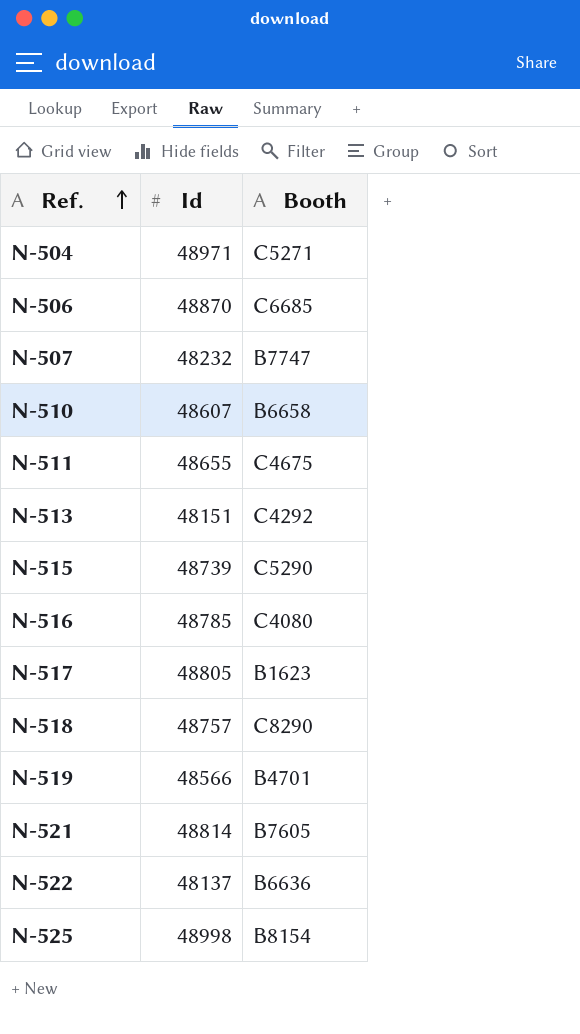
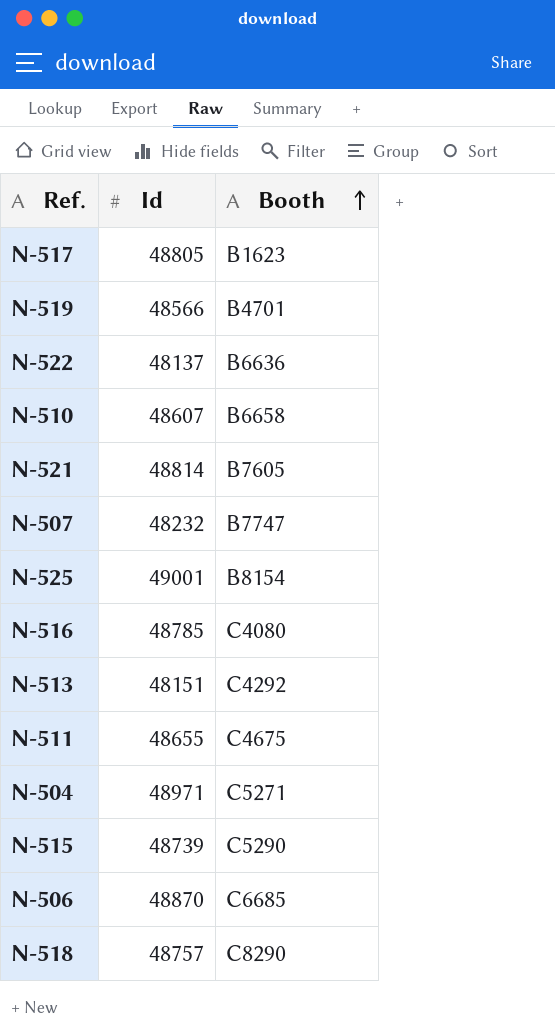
row order: Ref. ascending -> Booth ascending
N-525 | Id: 48998 -> 49001

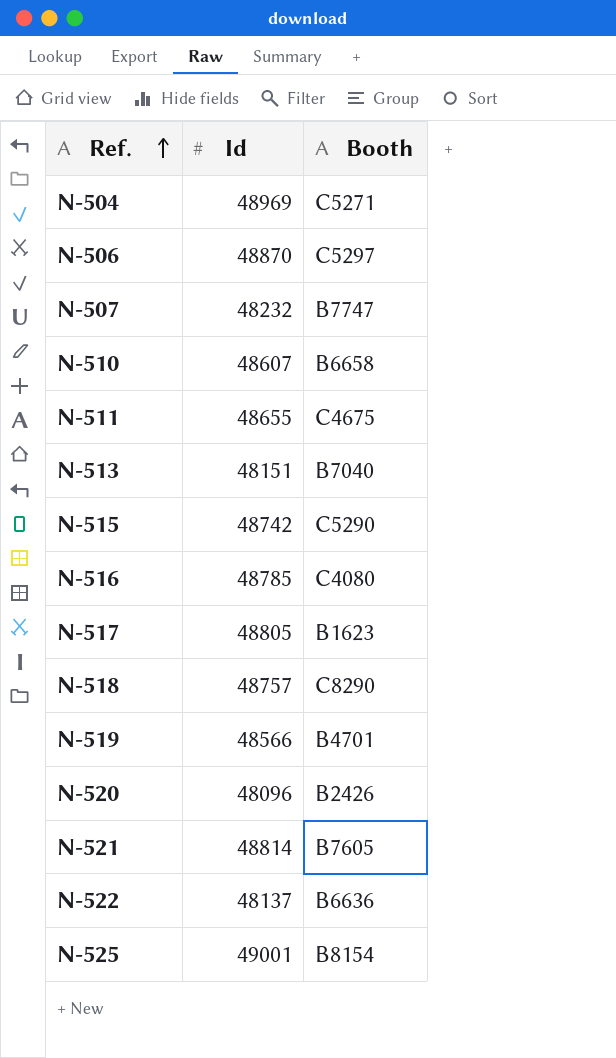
row order: Booth ascending -> Ref. ascending
N-504 | Id: 48971 -> 48969
N-506 | Booth: C6685 -> C5297
N-513 | Booth: C4292 -> B7040
N-515 | Id: 48739 -> 48742
row N-520: none -> 48096 | B2426

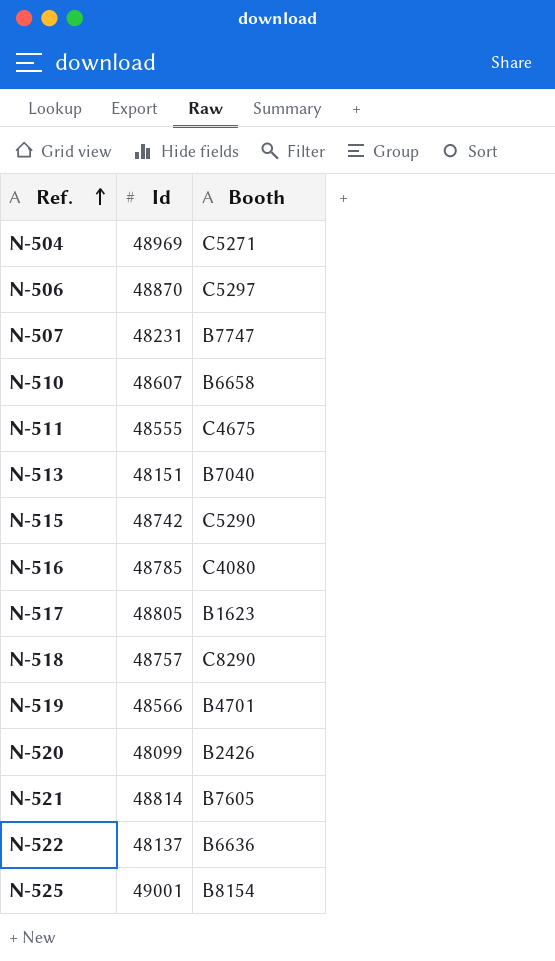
N-507 | Id: 48232 -> 48231
N-511 | Id: 48655 -> 48555
N-520 | Id: 48096 -> 48099

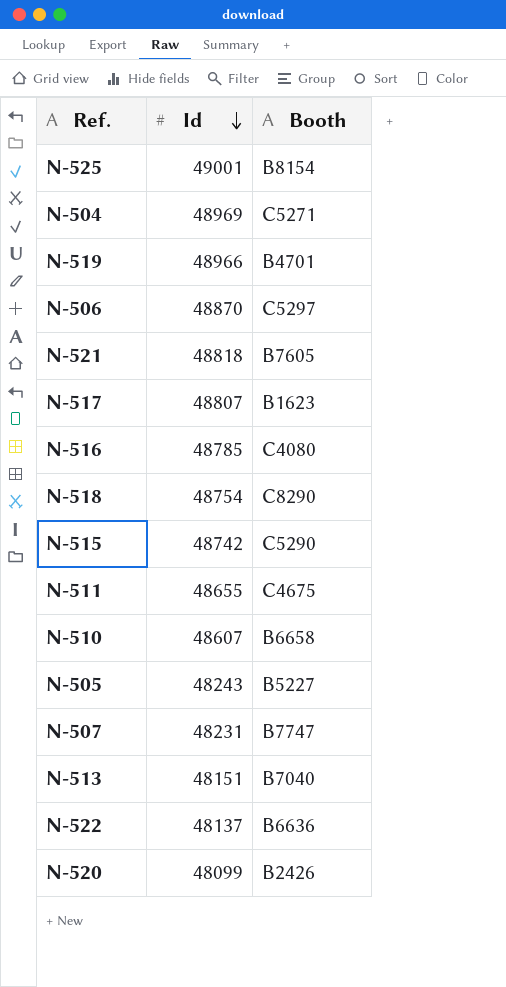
row order: Ref. ascending -> Id descending
N-519 | Id: 48566 -> 48966
N-521 | Id: 48814 -> 48818
N-517 | Id: 48805 -> 48807
N-518 | Id: 48757 -> 48754
N-511 | Id: 48555 -> 48655
row N-505: none -> 48243 | B5227

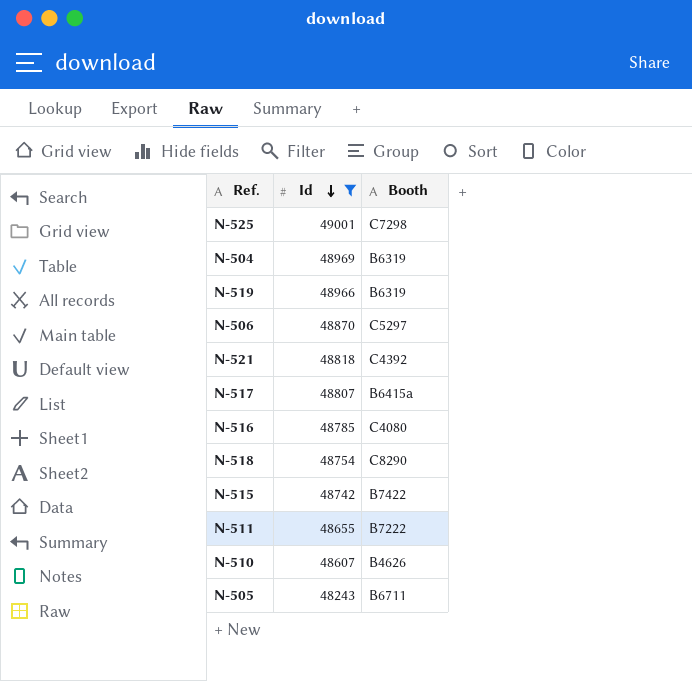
filter: none -> Id >= 48243
N-525 | Booth: B8154 -> C7298
N-504 | Booth: C5271 -> B6319
N-519 | Booth: B4701 -> B6319
N-521 | Booth: B7605 -> C4392
N-517 | Booth: B1623 -> B6415a
N-515 | Booth: C5290 -> B7422
N-511 | Booth: C4675 -> B7222
N-510 | Booth: B6658 -> B4626
N-505 | Booth: B5227 -> B6711

